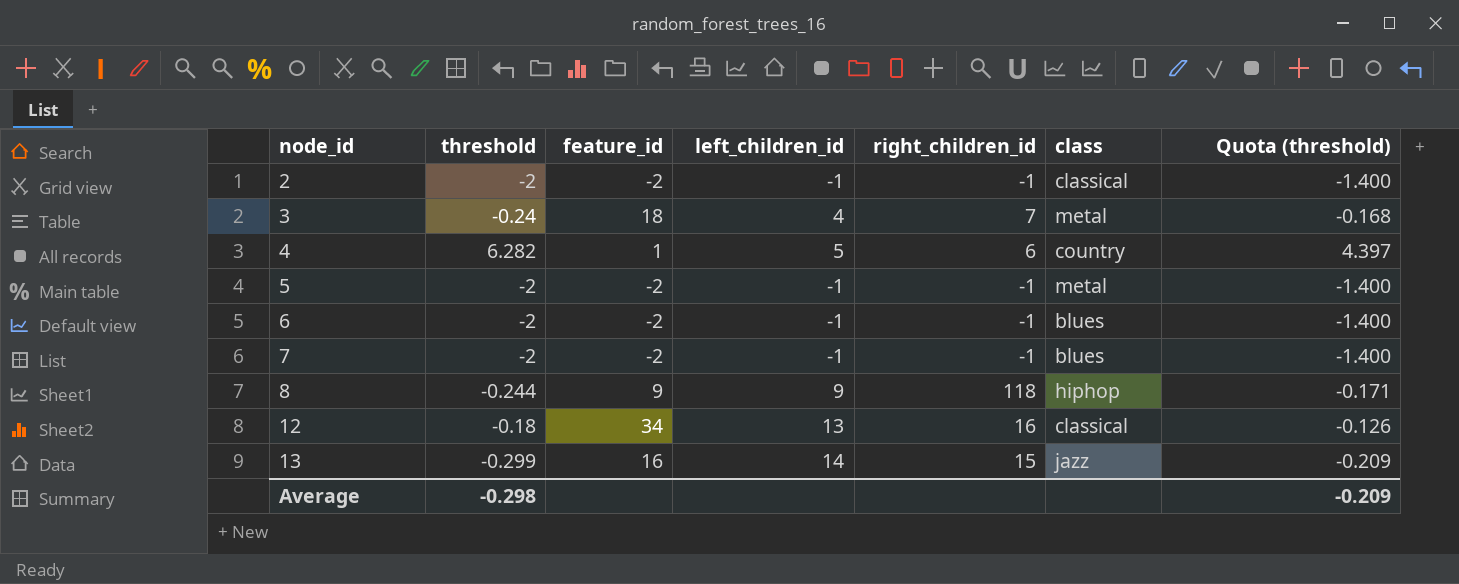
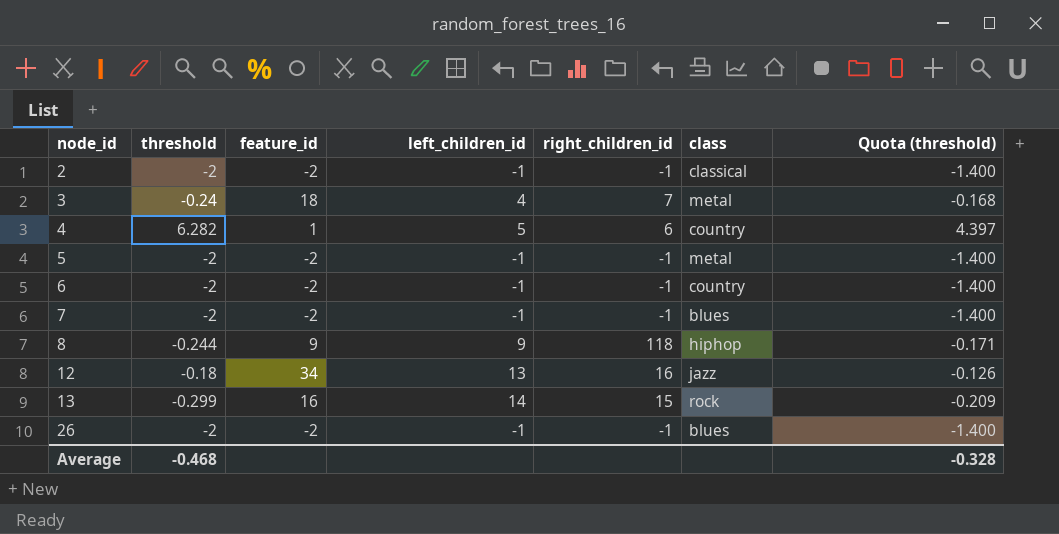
6 | class: blues -> country
12 | class: classical -> jazz
13 | class: jazz -> rock
row 26: none -> -2 | -2 | -1 | -1 | blues | -1.400
Average | threshold: -0.298 -> -0.468
Average | Quota (threshold): -0.209 -> -0.328

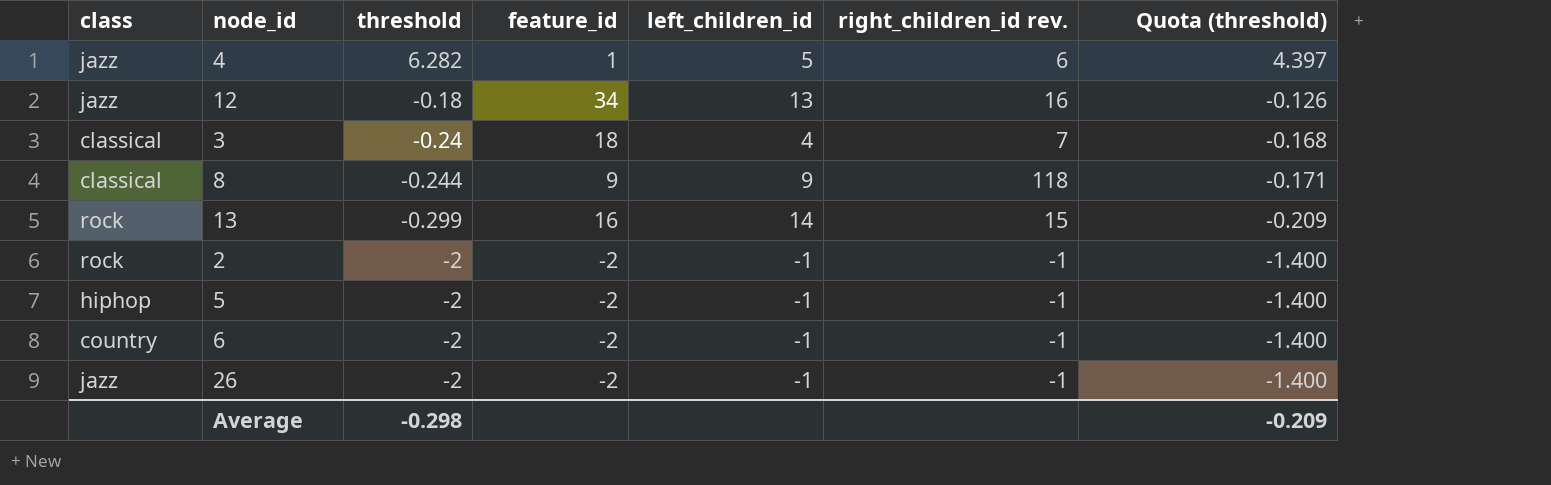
row order: node_id ascending -> threshold descending
column class | position: 6 -> 1
column name: right_children_id -> right_children_id rev.
row 7: -2 | -2 | -1 | -1 | blues | -1.400 -> none
4 | class: country -> jazz
3 | class: metal -> classical
8 | class: hiphop -> classical
2 | class: classical -> rock
5 | class: metal -> hiphop
26 | class: blues -> jazz
Average | threshold: -0.468 -> -0.298
Average | Quota (threshold): -0.328 -> -0.209

